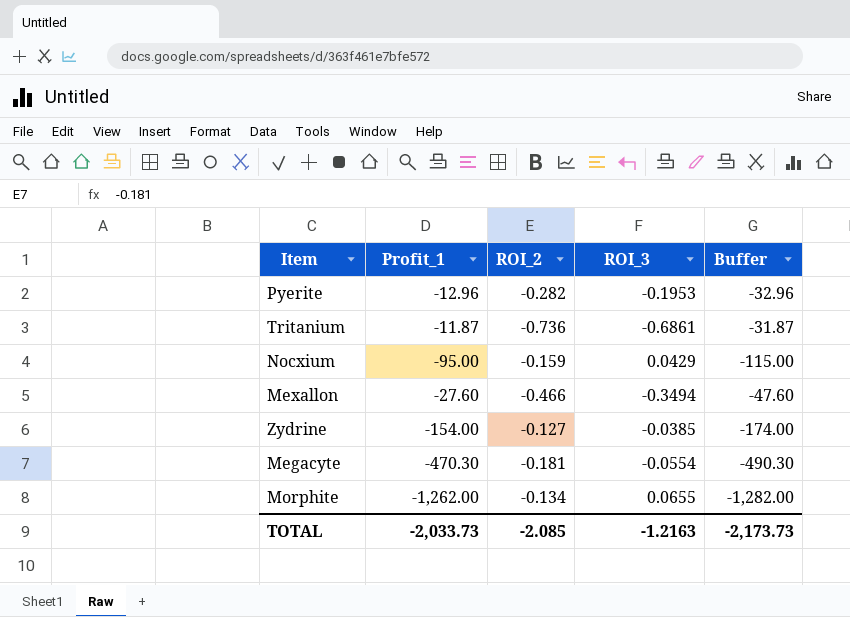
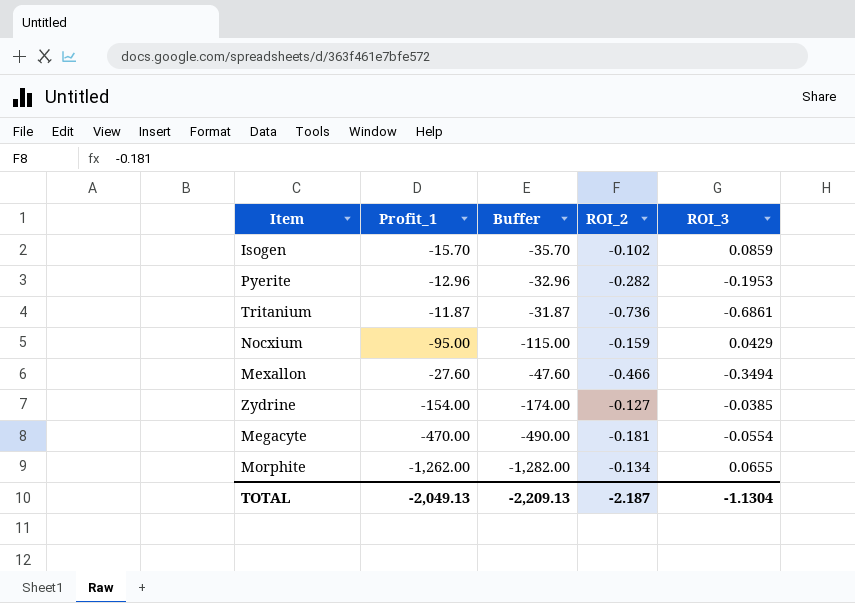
column Buffer | position: 5 -> 3
row Isogen: none -> -15.70 | -35.70 | -0.102 | 0.0859
Megacyte | Profit_1: -470.30 -> -470.00
Megacyte | Buffer: -490.30 -> -490.00
TOTAL | Profit_1: -2,033.73 -> -2,049.13
TOTAL | Buffer: -2,173.73 -> -2,209.13
TOTAL | ROI_2: -2.085 -> -2.187
TOTAL | ROI_3: -1.2163 -> -1.1304

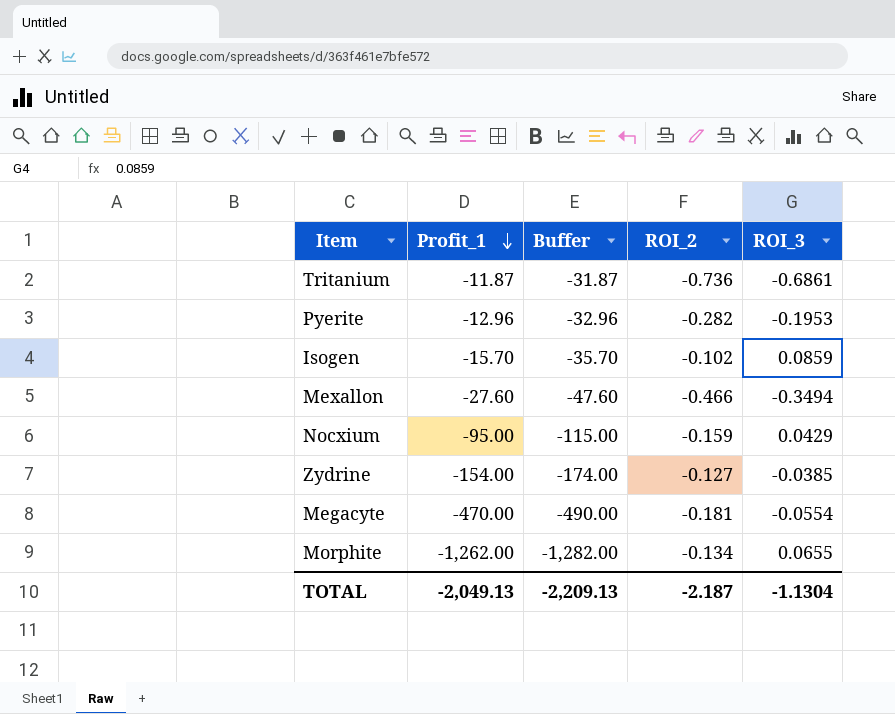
row order: none -> Profit_1 descending

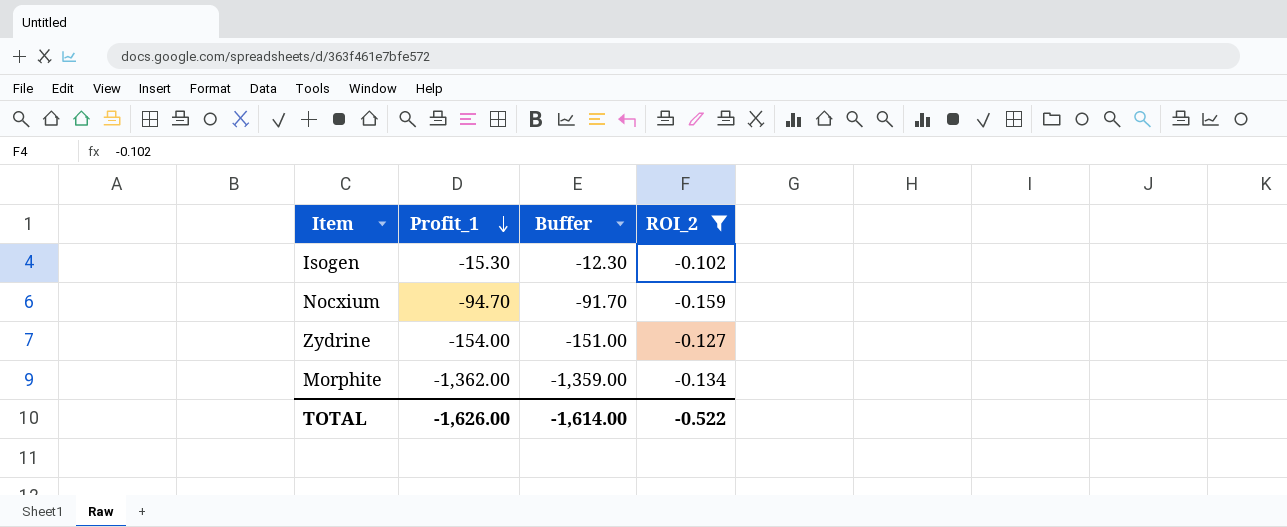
filter: none -> ROI_2 >= -0.159
column ROI_3 | position: 5 -> none
column Buffer | formula: [Profit_1] - 20 -> [Profit_1] + 3
Isogen | Profit_1: -15.70 -> -15.30
Nocxium | Profit_1: -95.00 -> -94.70
Morphite | Profit_1: -1,262.00 -> -1,362.00
TOTAL | Profit_1: -2,049.13 -> -1,626.00
TOTAL | Buffer: -2,209.13 -> -1,614.00
TOTAL | ROI_2: -2.187 -> -0.522

